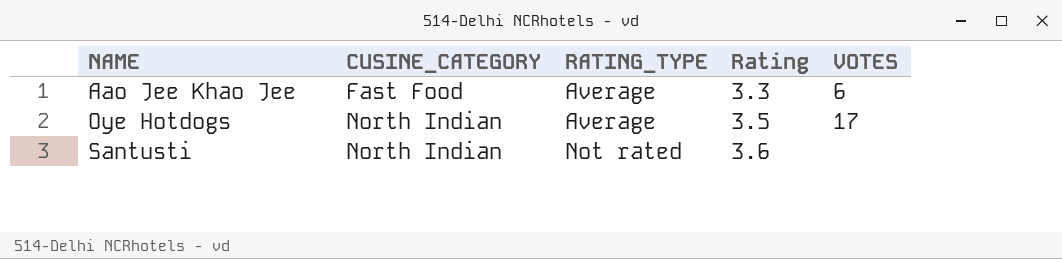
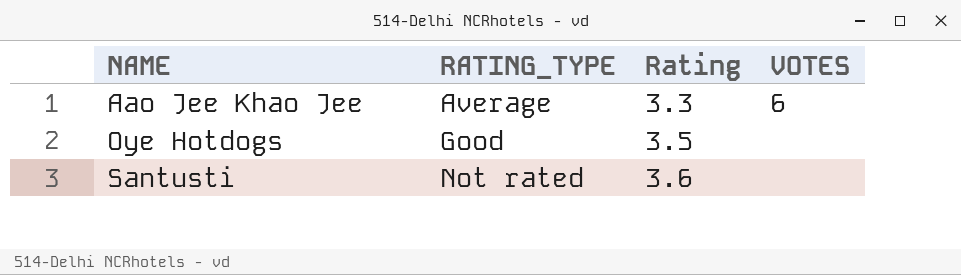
column CUSINE_CATEGORY | position: 2 -> none
Oye Hotdogs | RATING_TYPE: Average -> Good
Oye Hotdogs | VOTES: 17 -> none

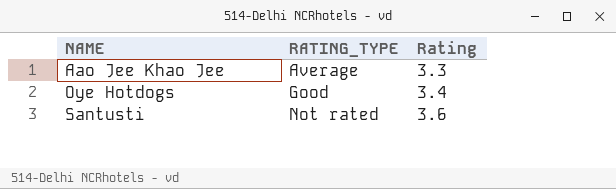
column VOTES | position: 4 -> none
Oye Hotdogs | Rating: 3.5 -> 3.4

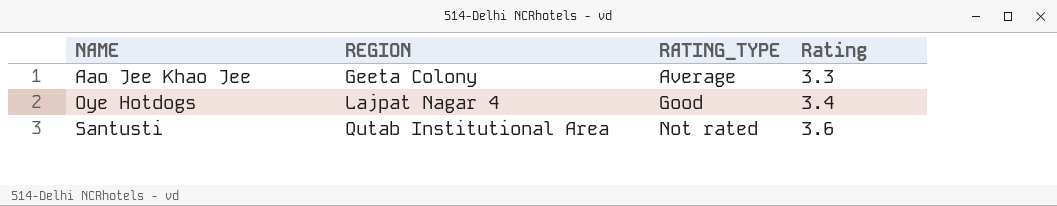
column REGION | position: none -> 2

